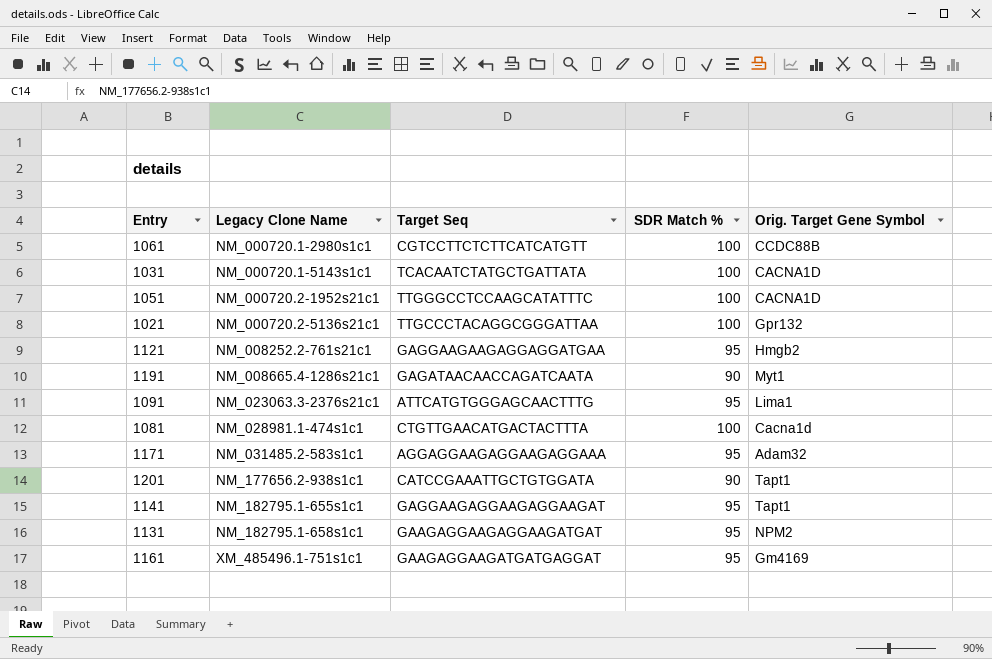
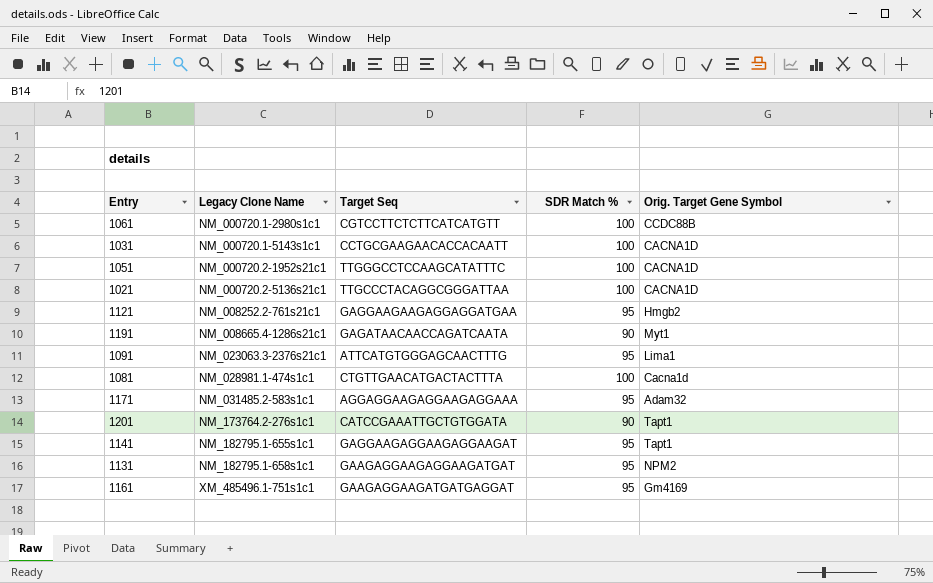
1031 | Target Seq: TCACAATCTATGCTGATTATA -> CCTGCGAAGAACACCACAATT
1021 | Orig. Target Gene Symbol: Gpr132 -> CACNA1D
1201 | Legacy Clone Name: NM_177656.2-938s1c1 -> NM_173764.2-276s1c1

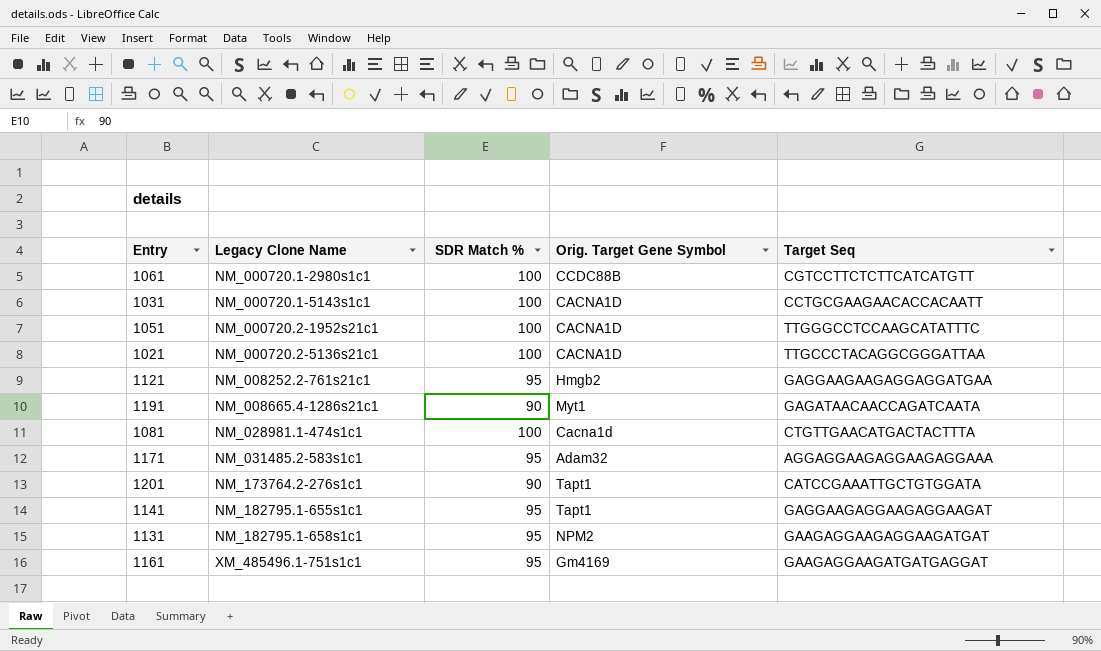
column Target Seq | position: 3 -> 5
row 1091: NM_023063.3-2376s21c1 | ATTCATGTGGGAGCAACTTTG | 95 | Lima1 -> none

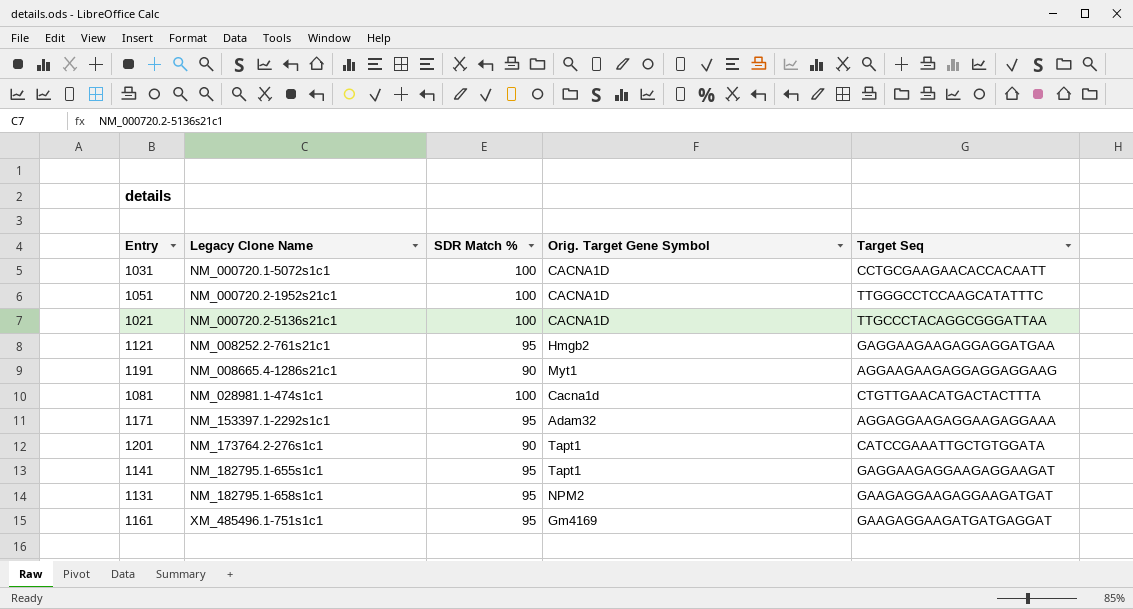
row 1061: NM_000720.1-2980s1c1 | 100 | CCDC88B | CGTCCTTCTCTTCATCATGTT -> none
1031 | Legacy Clone Name: NM_000720.1-5143s1c1 -> NM_000720.1-5072s1c1
1191 | Target Seq: GAGATAACAACCAGATCAATA -> AGGAAGAAGAGGAGGAGGAAG
1171 | Legacy Clone Name: NM_031485.2-583s1c1 -> NM_153397.1-2292s1c1

